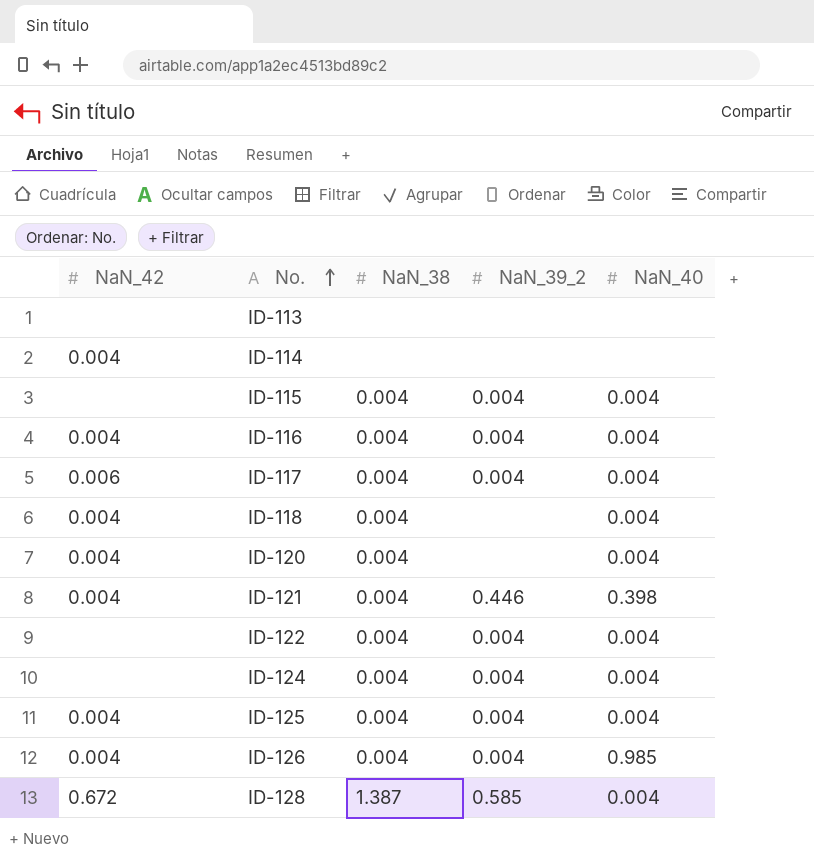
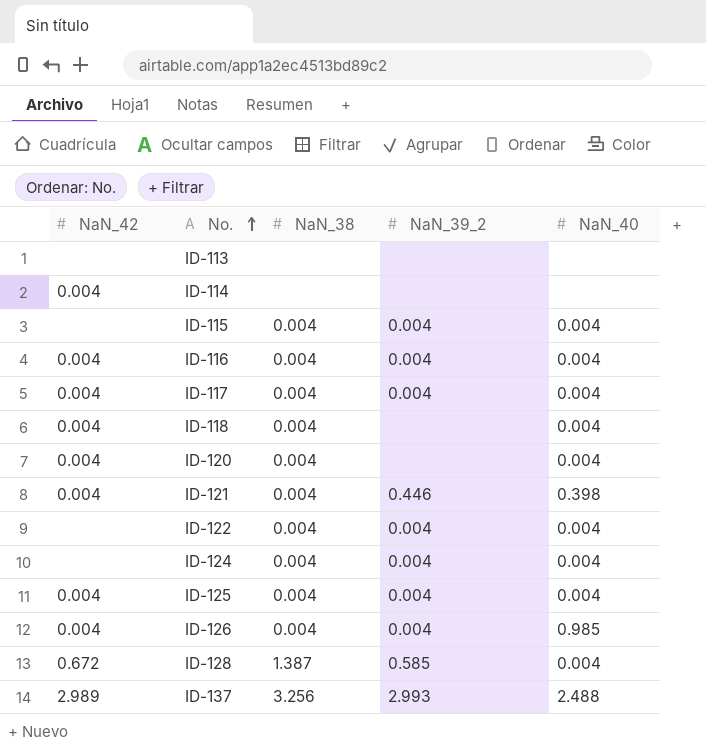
ID-117 | NaN_42: 0.006 -> 0.004
row ID-137: none -> 2.989 | 3.256 | 2.993 | 2.488

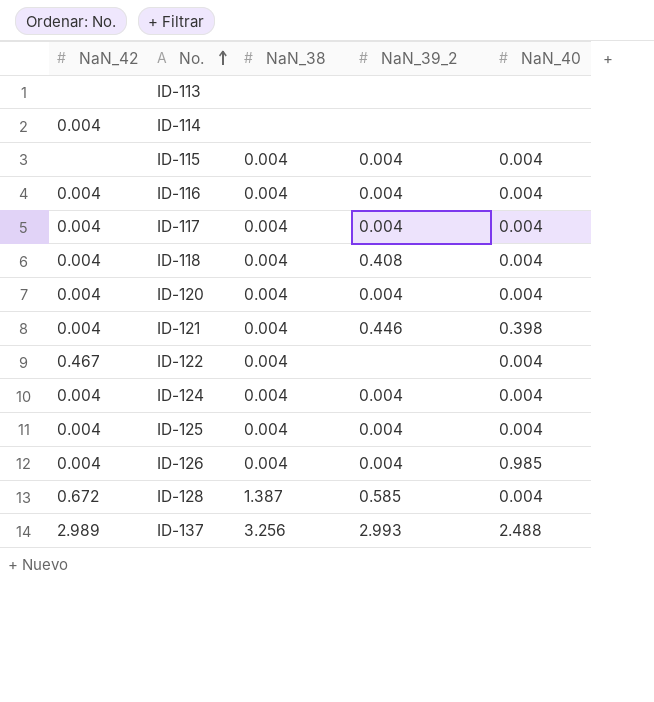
ID-118 | NaN_39_2: none -> 0.408
ID-120 | NaN_39_2: none -> 0.004
ID-122 | NaN_42: none -> 0.467
ID-122 | NaN_39_2: 0.004 -> none
ID-124 | NaN_42: none -> 0.004

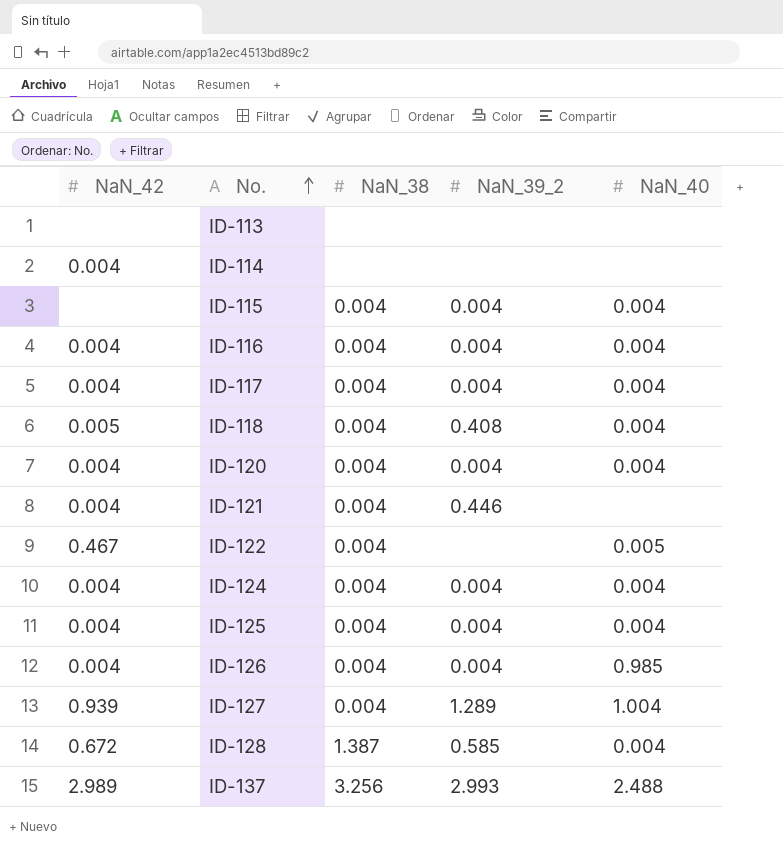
ID-118 | NaN_42: 0.004 -> 0.005
ID-121 | NaN_40: 0.398 -> none
ID-122 | NaN_40: 0.004 -> 0.005
row ID-127: none -> 0.939 | 0.004 | 1.289 | 1.004

